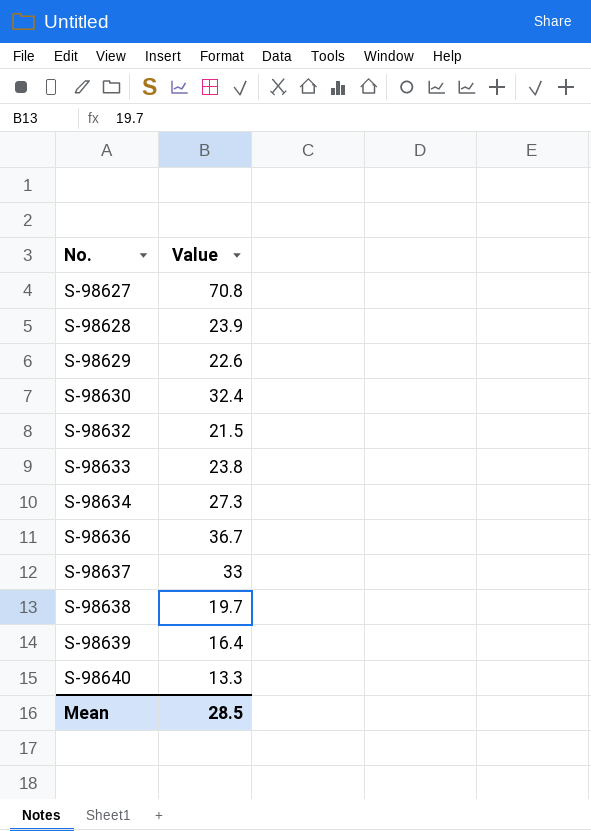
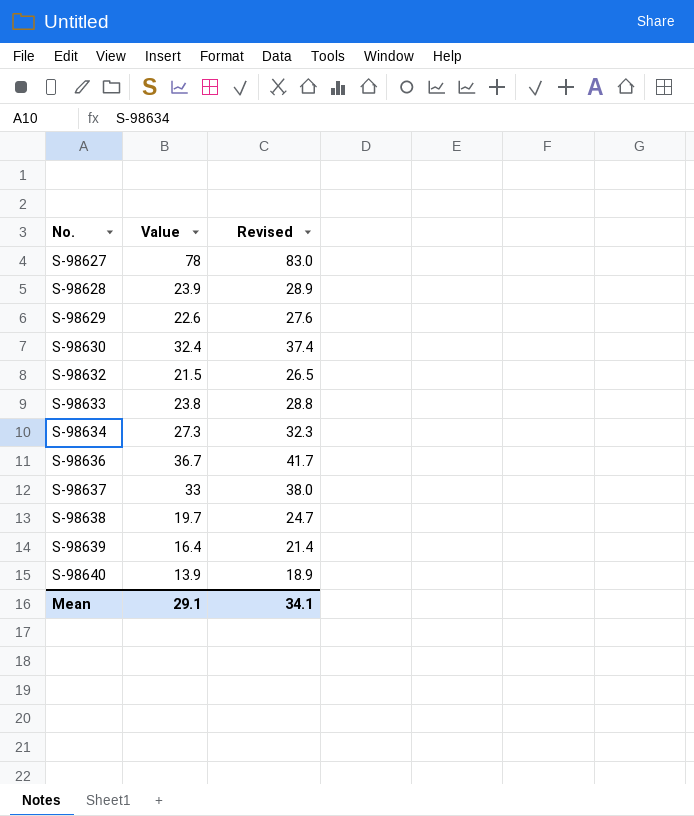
column Revised | formula: none -> [Value] + 5
S-98627 | Value: 70.8 -> 78
S-98640 | Value: 13.3 -> 13.9
Mean | Value: 28.5 -> 29.1

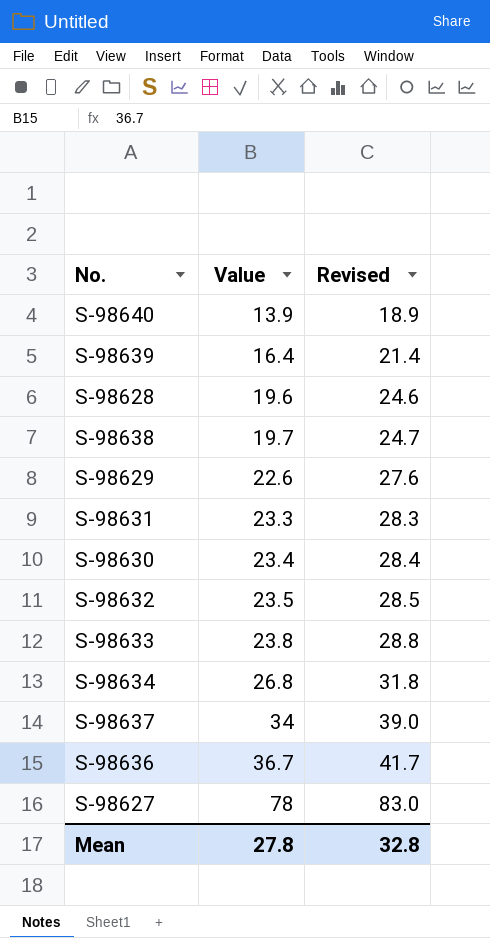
row order: No. ascending -> Value ascending
S-98628 | Value: 23.9 -> 19.6
S-98628 | Revised: 28.9 -> 24.6
row S-98631: none -> 23.3 | 28.3
S-98630 | Value: 32.4 -> 23.4
S-98630 | Revised: 37.4 -> 28.4
S-98632 | Value: 21.5 -> 23.5
S-98632 | Revised: 26.5 -> 28.5
S-98634 | Value: 27.3 -> 26.8
S-98634 | Revised: 32.3 -> 31.8
S-98637 | Value: 33 -> 34
S-98637 | Revised: 38.0 -> 39.0
Mean | Value: 29.1 -> 27.8
Mean | Revised: 34.1 -> 32.8

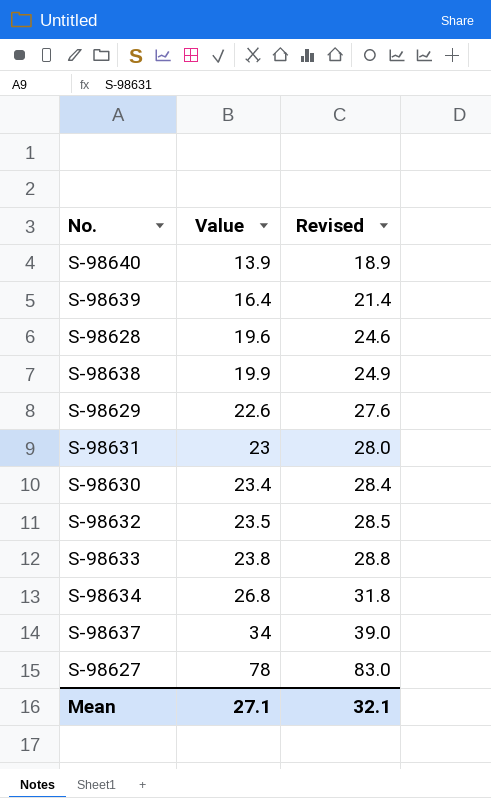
row S-98636: 36.7 | 41.7 -> none
S-98638 | Value: 19.7 -> 19.9
S-98638 | Revised: 24.7 -> 24.9
S-98631 | Value: 23.3 -> 23
S-98631 | Revised: 28.3 -> 28.0
Mean | Value: 27.8 -> 27.1
Mean | Revised: 32.8 -> 32.1

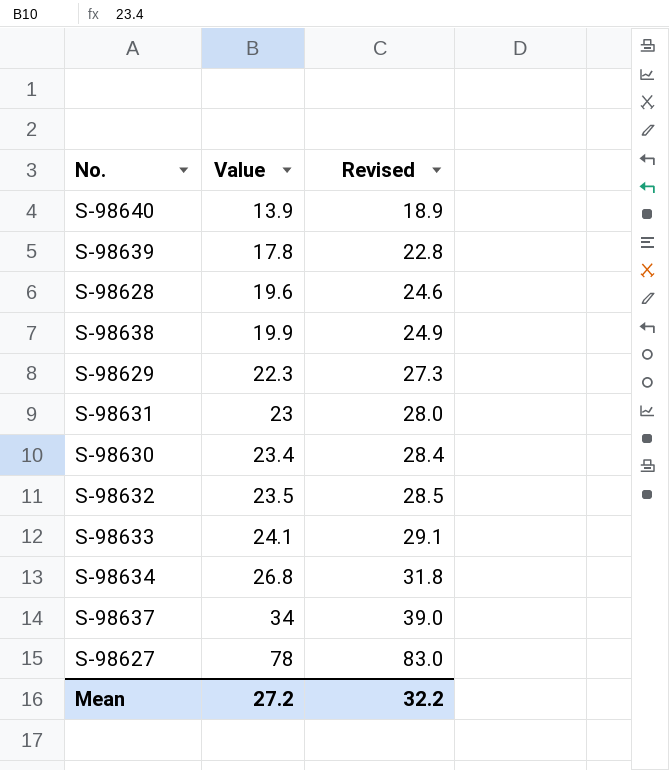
S-98639 | Value: 16.4 -> 17.8
S-98639 | Revised: 21.4 -> 22.8
S-98629 | Value: 22.6 -> 22.3
S-98629 | Revised: 27.6 -> 27.3
S-98633 | Value: 23.8 -> 24.1
S-98633 | Revised: 28.8 -> 29.1
Mean | Value: 27.1 -> 27.2
Mean | Revised: 32.1 -> 32.2

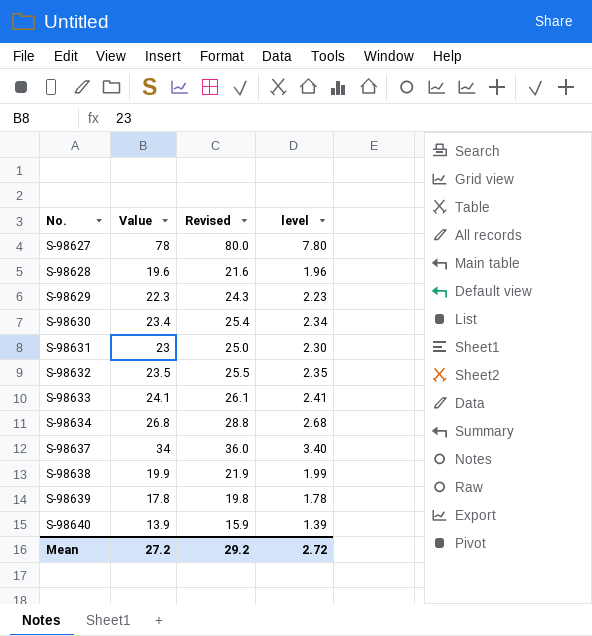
row order: Value ascending -> No. ascending
column Revised | formula: [Value] + 5 -> [Value] + 2
column level | formula: none -> [Value] * 0.1
Mean | Revised: 32.2 -> 29.2

